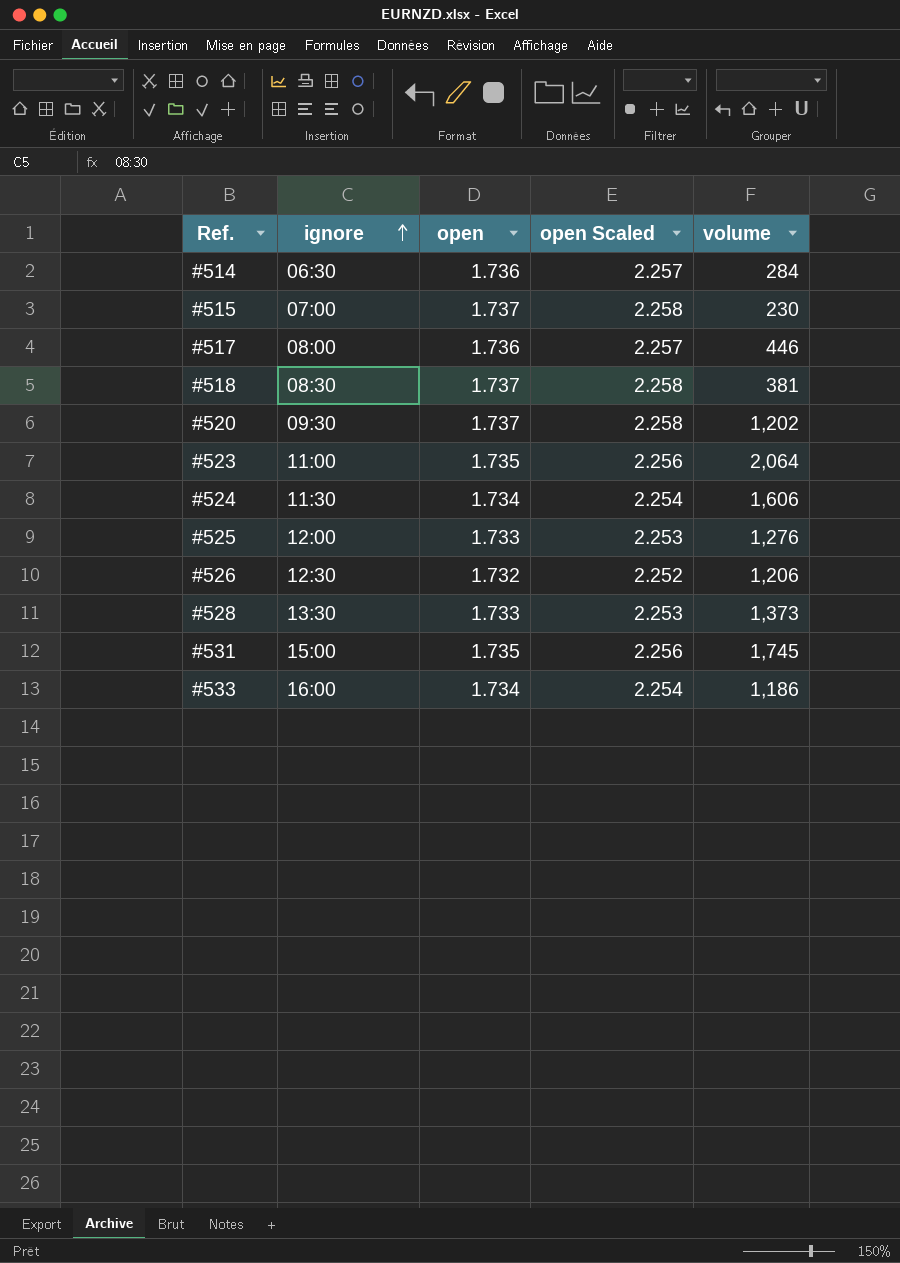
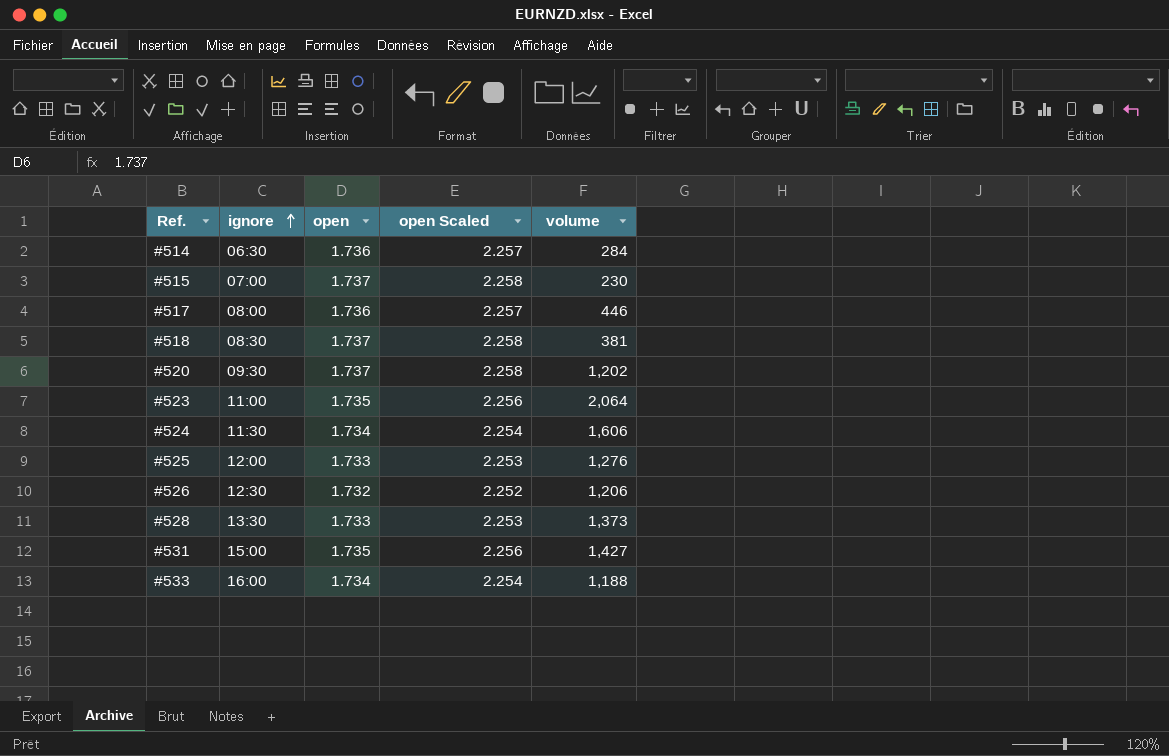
#531 | volume: 1,745 -> 1,427
#533 | volume: 1,186 -> 1,188

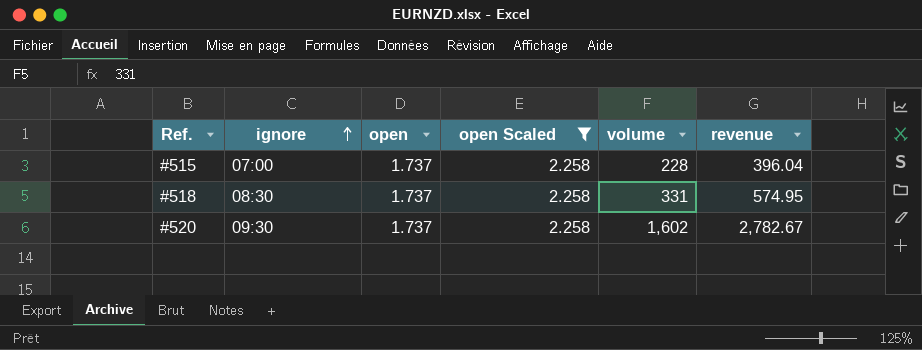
filter: none -> open Scaled = 2.258
column revenue | formula: none -> [open] * [volume]
#515 | volume: 230 -> 228
#518 | volume: 381 -> 331
#520 | volume: 1,202 -> 1,602

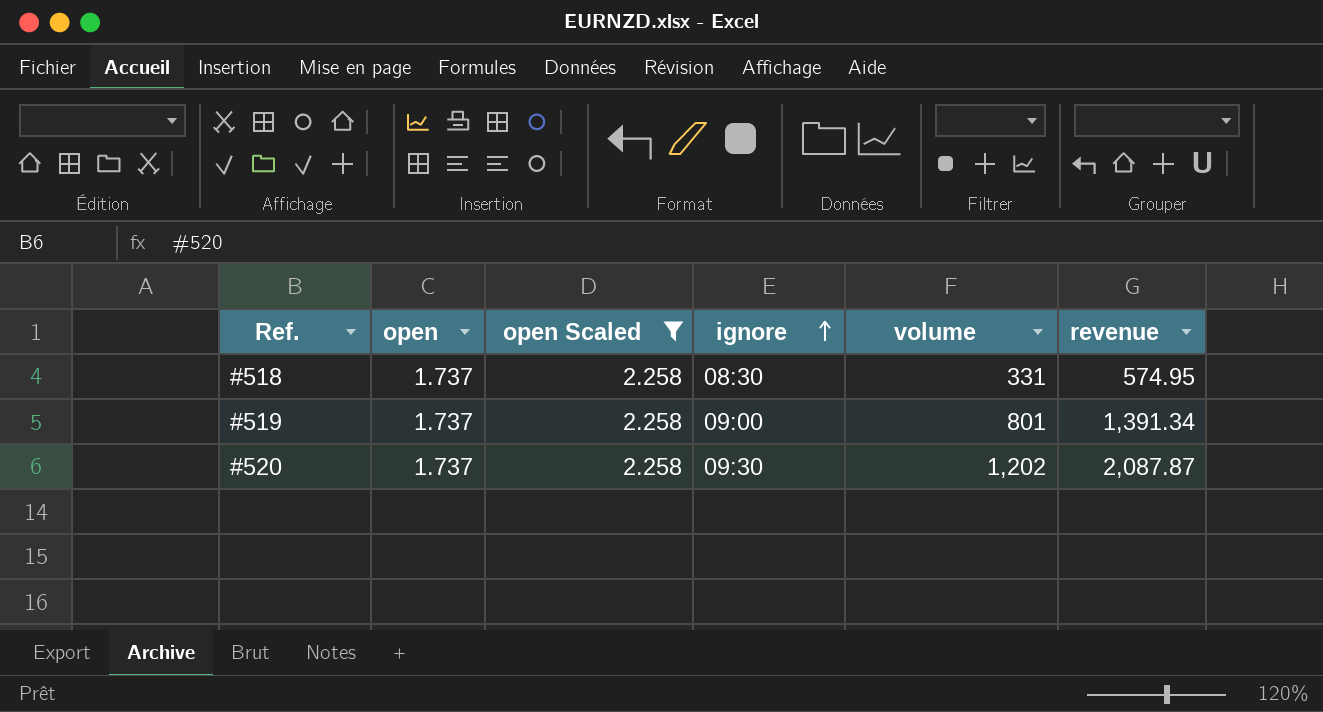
column ignore | position: 2 -> 4
row #515: 07:00 | 1.737 | 2.258 | 228 | 396.04 -> none
row #519: none -> 1.737 | 2.258 | 09:00 | 801 | 1,391.34
#520 | volume: 1,602 -> 1,202
#520 | revenue: 2,782.67 -> 2,087.87

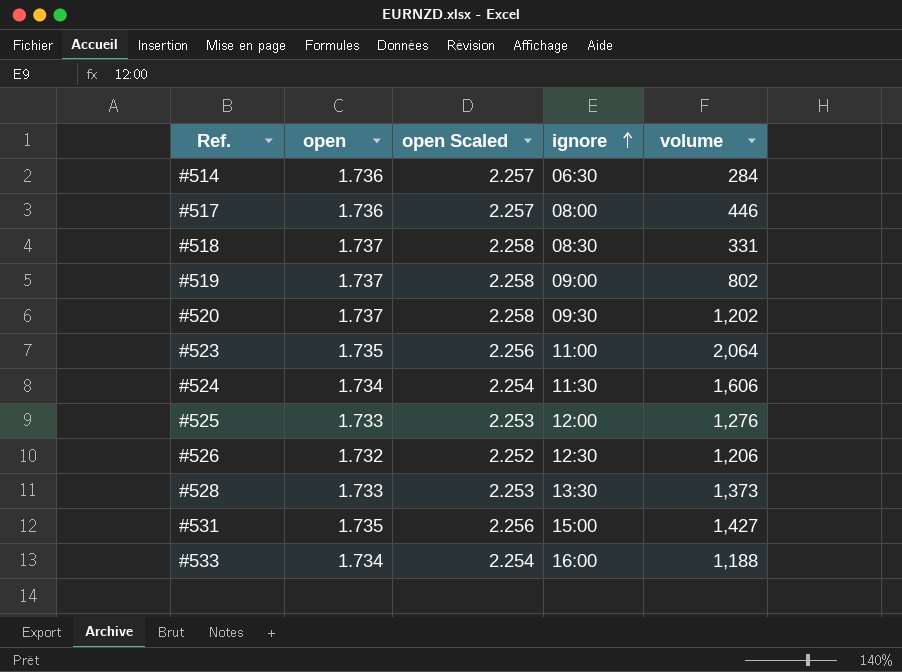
filter: open Scaled = 2.258 -> none
column revenue | formula: [open] * [volume] -> none
#519 | volume: 801 -> 802

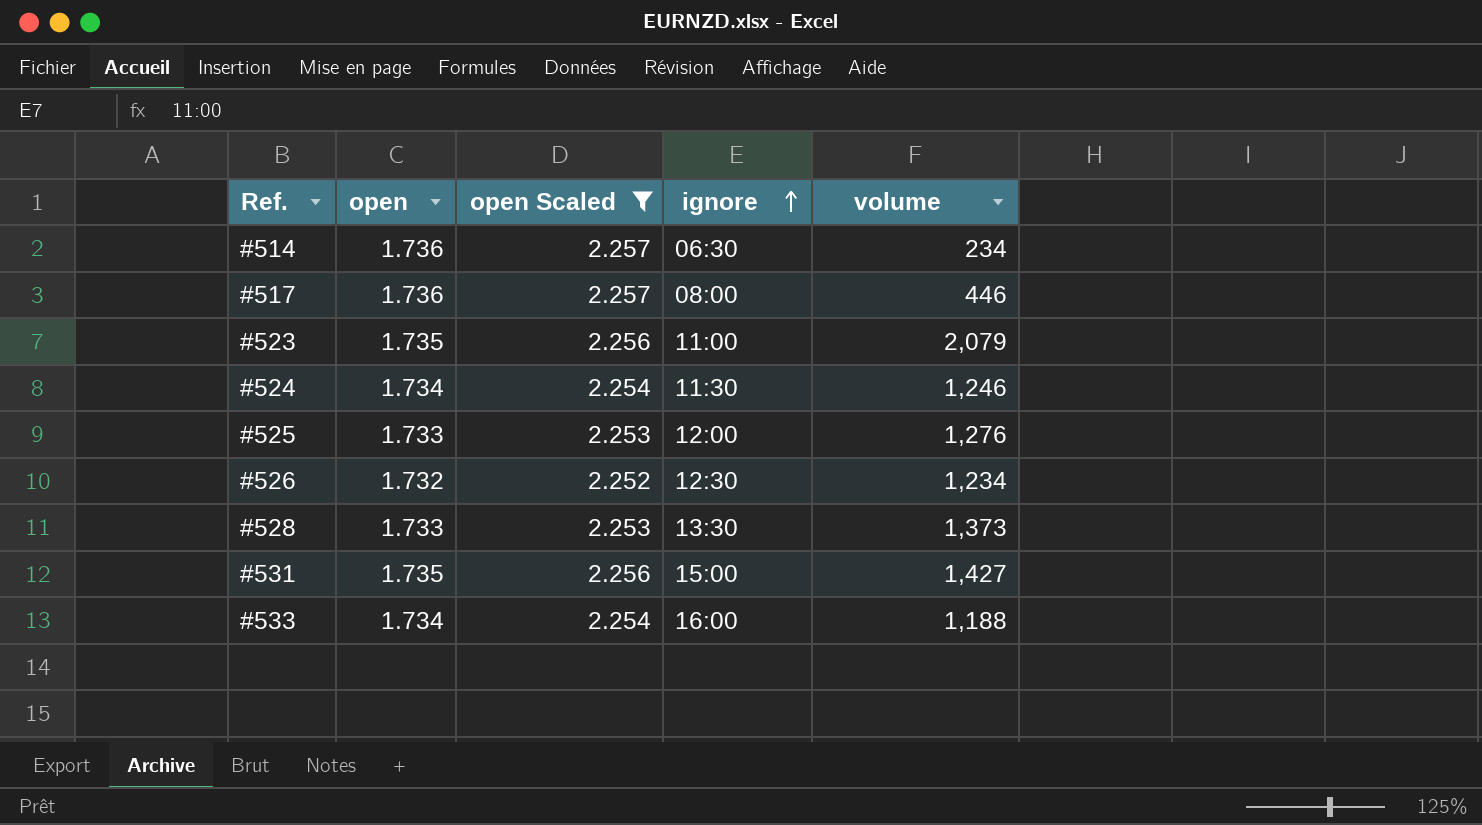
filter: none -> open Scaled != 2.258
#514 | volume: 284 -> 234
#523 | volume: 2,064 -> 2,079
#524 | volume: 1,606 -> 1,246
#526 | volume: 1,206 -> 1,234

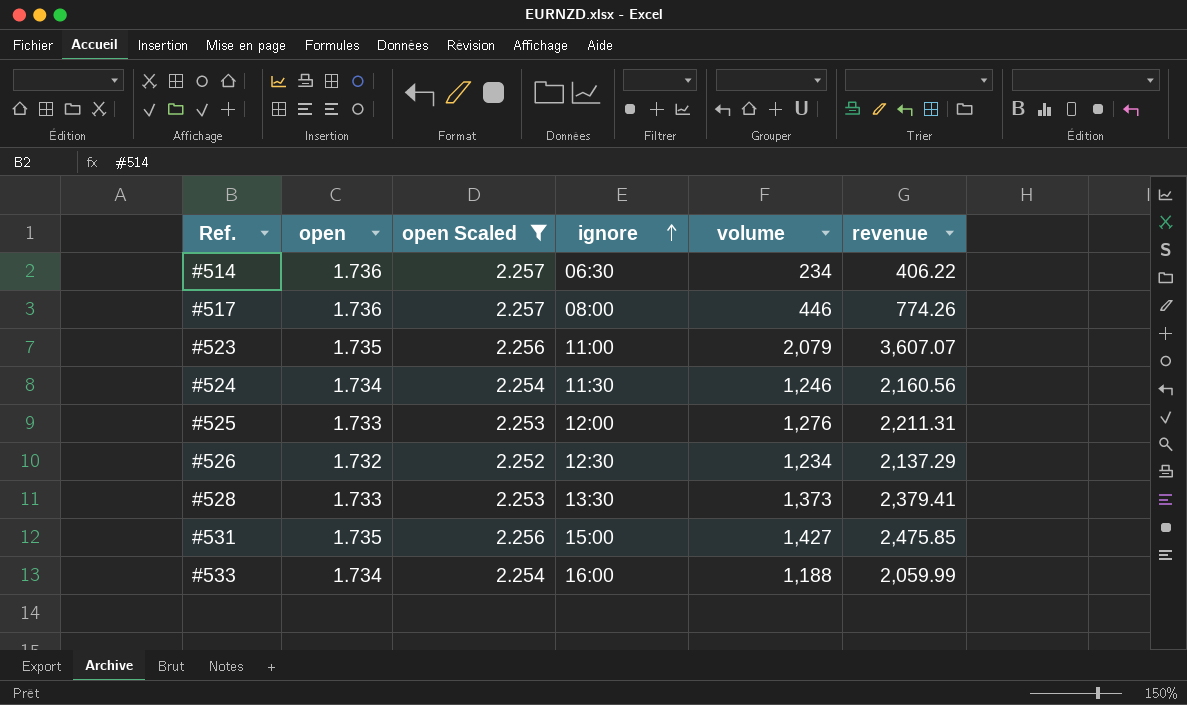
column revenue | formula: none -> [open] * [volume]

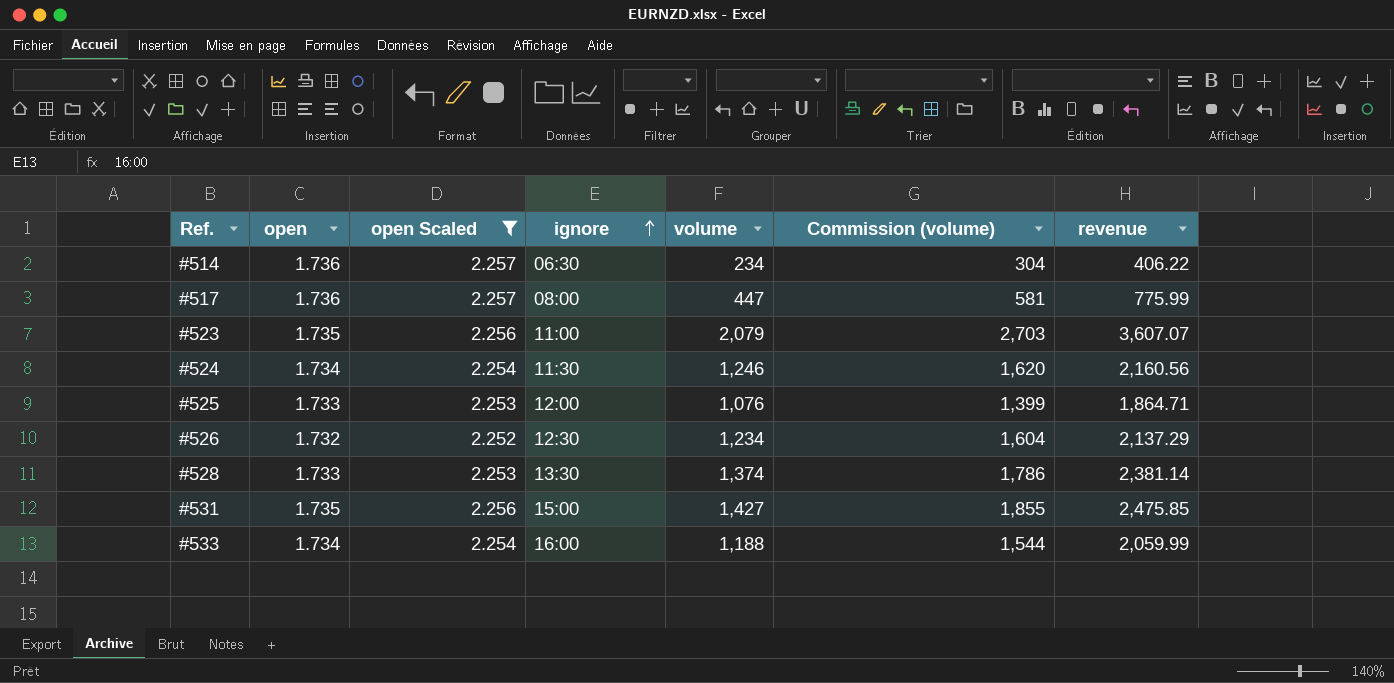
column Commission (volume) | formula: none -> [volume] * 1.3
#517 | volume: 446 -> 447
#517 | revenue: 774.26 -> 775.99
#525 | volume: 1,276 -> 1,076
#525 | revenue: 2,211.31 -> 1,864.71
#528 | volume: 1,373 -> 1,374
#528 | revenue: 2,379.41 -> 2,381.14

